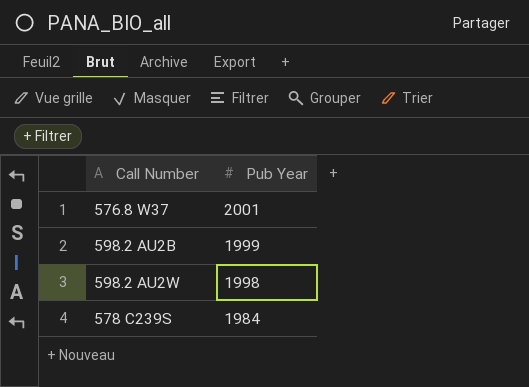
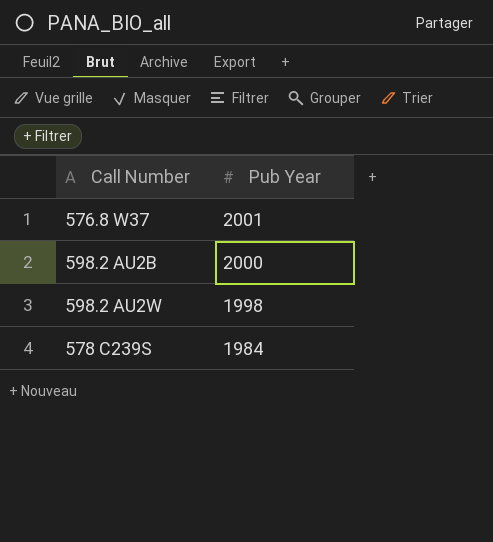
598.2 AU2B | Pub Year: 1999 -> 2000

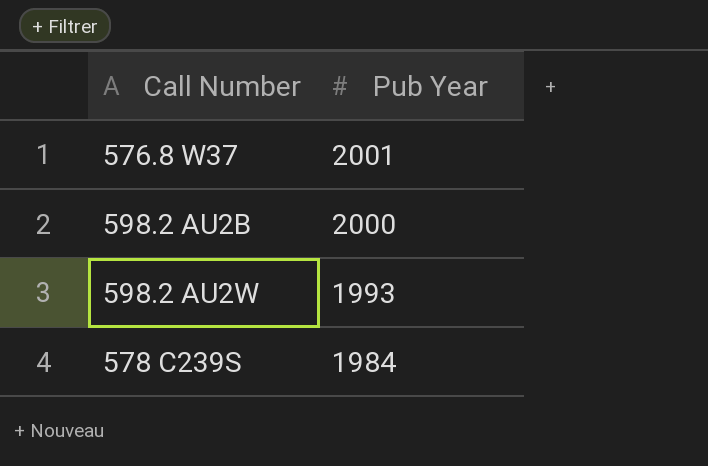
598.2 AU2W | Pub Year: 1998 -> 1993

